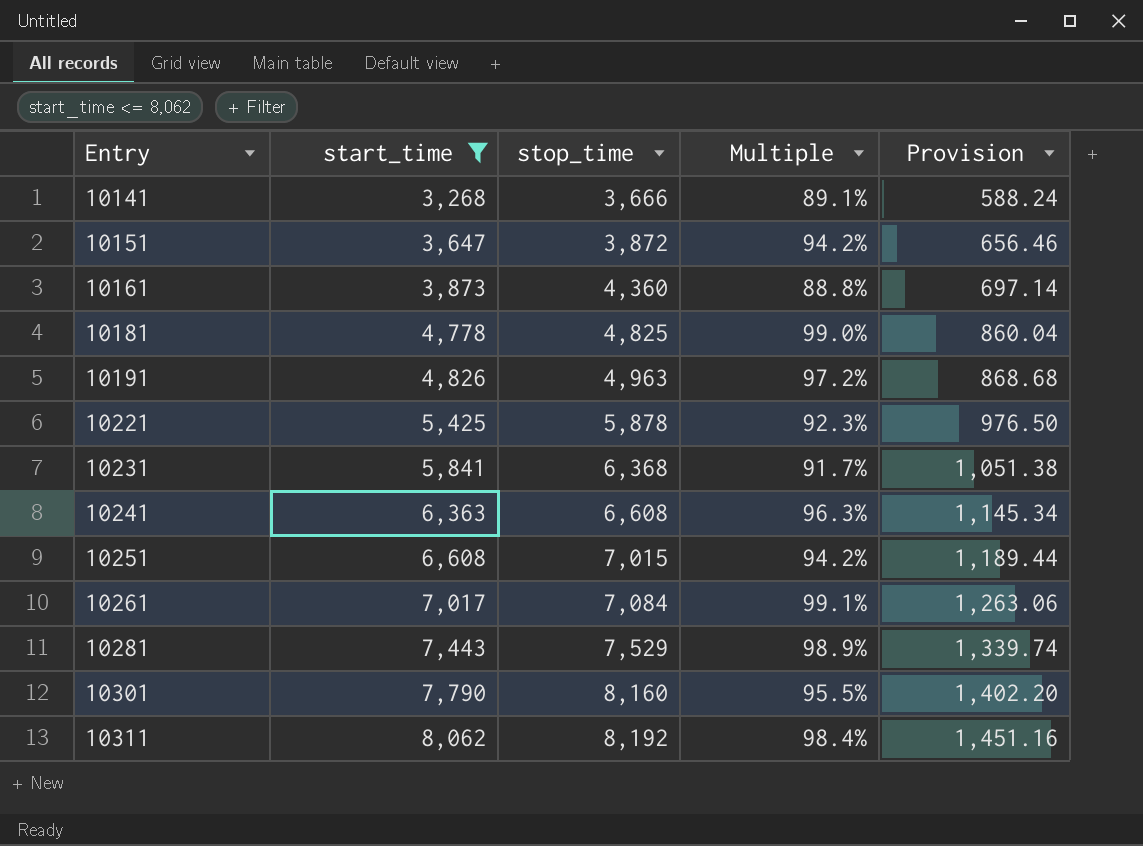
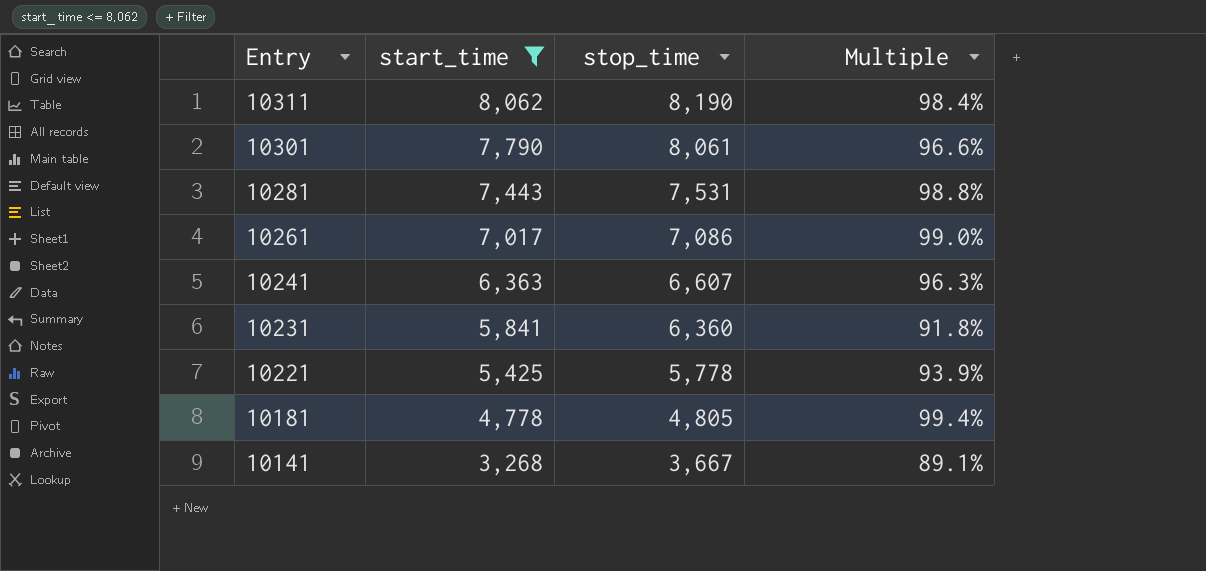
row order: Entry ascending -> Entry descending
column Provision | formula: [start_time] * 0.18 -> none
row 10151: 3,647 | 3,872 | 94.2% | 656.46 -> none
row 10161: 3,873 | 4,360 | 88.8% | 697.14 -> none
row 10191: 4,826 | 4,963 | 97.2% | 868.68 -> none
row 10251: 6,608 | 7,015 | 94.2% | 1,189.44 -> none
10311 | stop_time: 8,192 -> 8,190
10301 | stop_time: 8,160 -> 8,061
10301 | Multiple: 95.5% -> 96.6%
10281 | stop_time: 7,529 -> 7,531
10281 | Multiple: 98.9% -> 98.8%
10261 | stop_time: 7,084 -> 7,086
10261 | Multiple: 99.1% -> 99.0%
10241 | stop_time: 6,608 -> 6,607
10231 | stop_time: 6,368 -> 6,360
10231 | Multiple: 91.7% -> 91.8%
10221 | stop_time: 5,878 -> 5,778
10221 | Multiple: 92.3% -> 93.9%
10181 | stop_time: 4,825 -> 4,805
10181 | Multiple: 99.0% -> 99.4%
10141 | stop_time: 3,666 -> 3,667

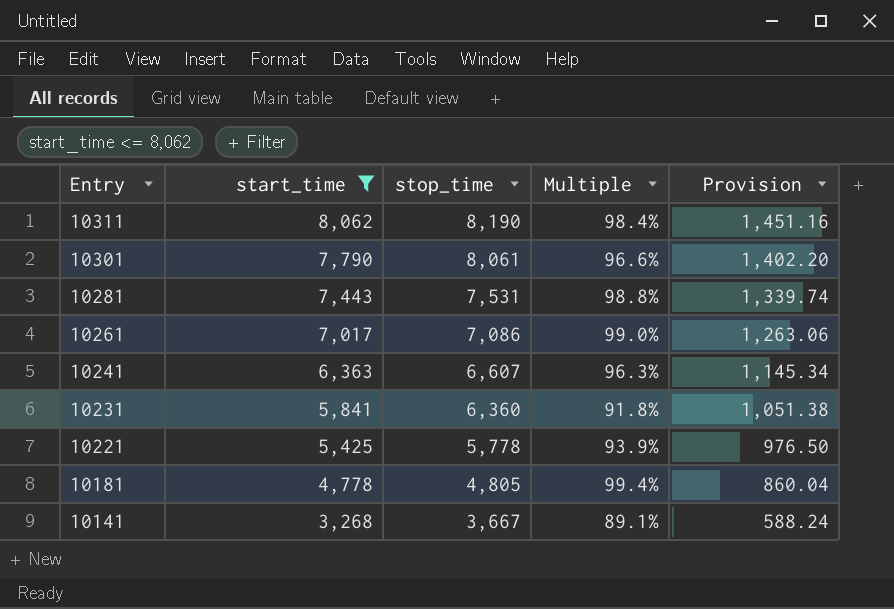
column Provision | formula: none -> [start_time] * 0.18

